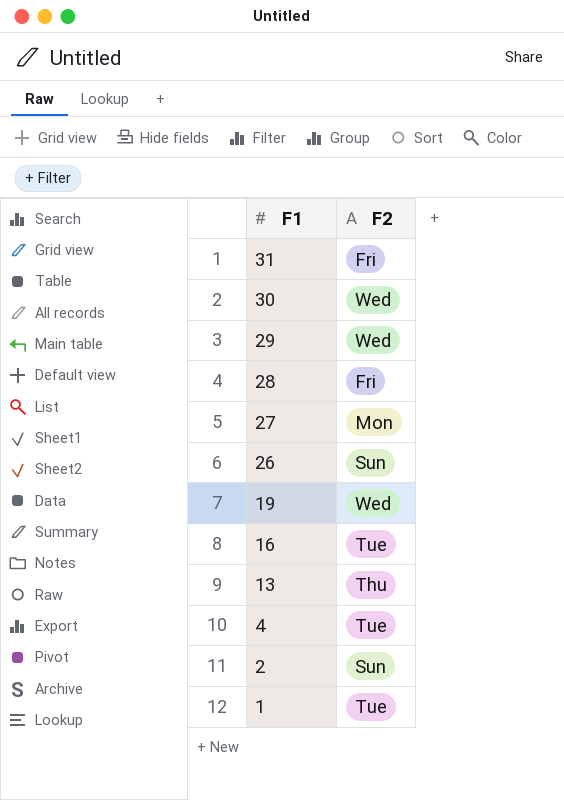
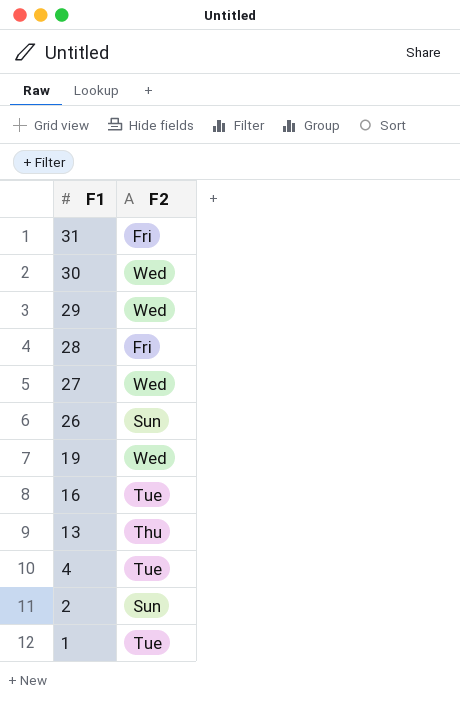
27 | F2: Mon -> Wed

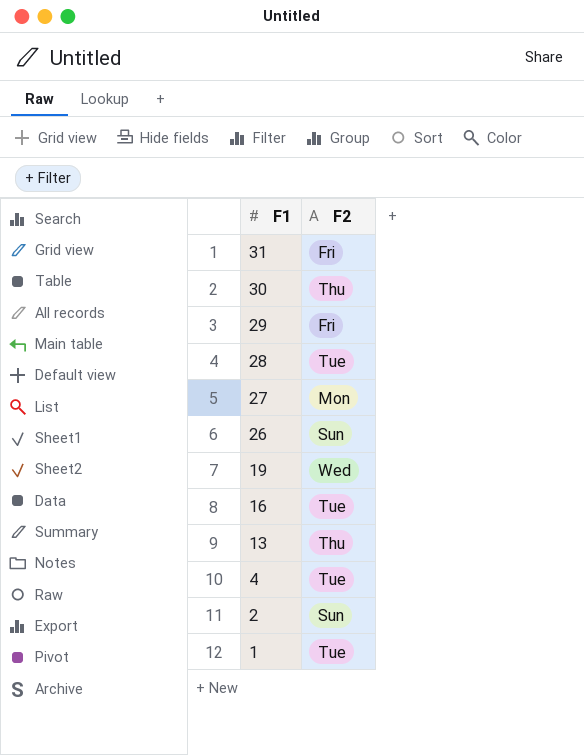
30 | F2: Wed -> Thu
29 | F2: Wed -> Fri
28 | F2: Fri -> Tue
27 | F2: Wed -> Mon

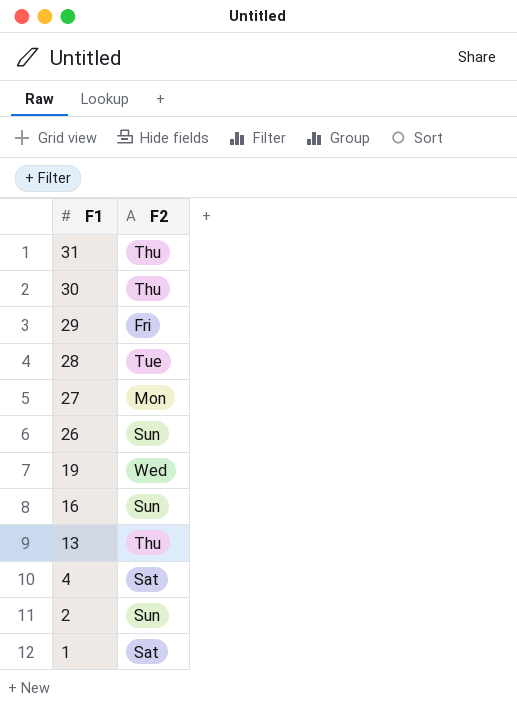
31 | F2: Fri -> Thu
16 | F2: Tue -> Sun
4 | F2: Tue -> Sat
1 | F2: Tue -> Sat

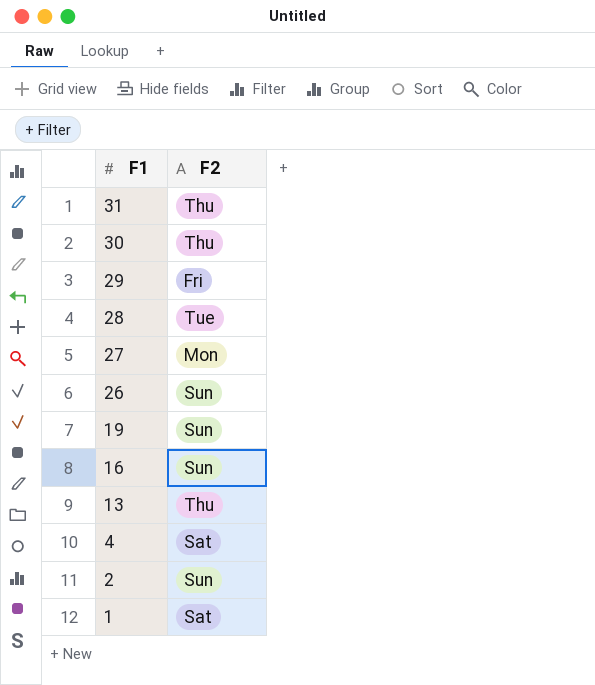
19 | F2: Wed -> Sun

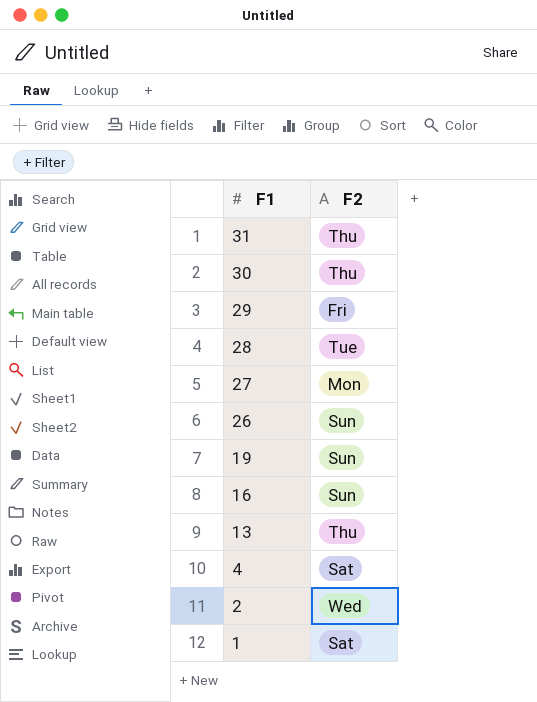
2 | F2: Sun -> Wed

